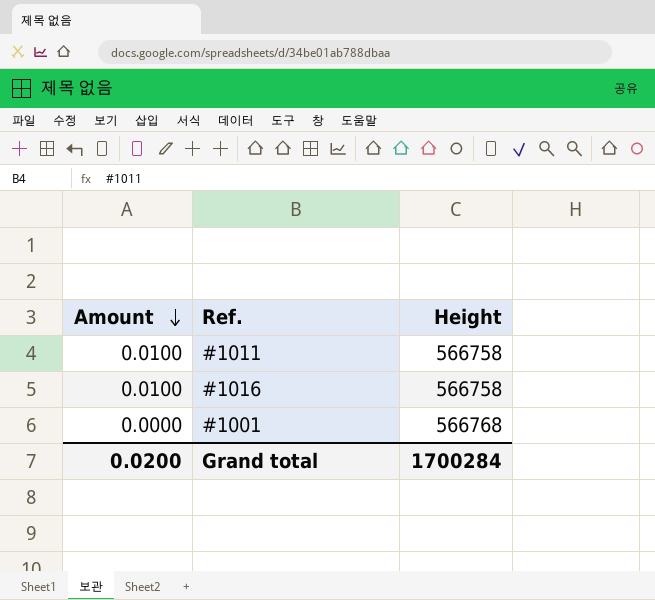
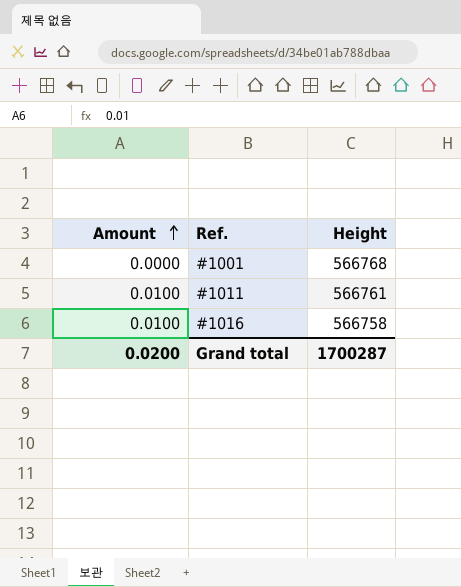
row order: Amount descending -> Amount ascending
#1011 | Height: 566758 -> 566761
Grand total | Height: 1700284 -> 1700287

